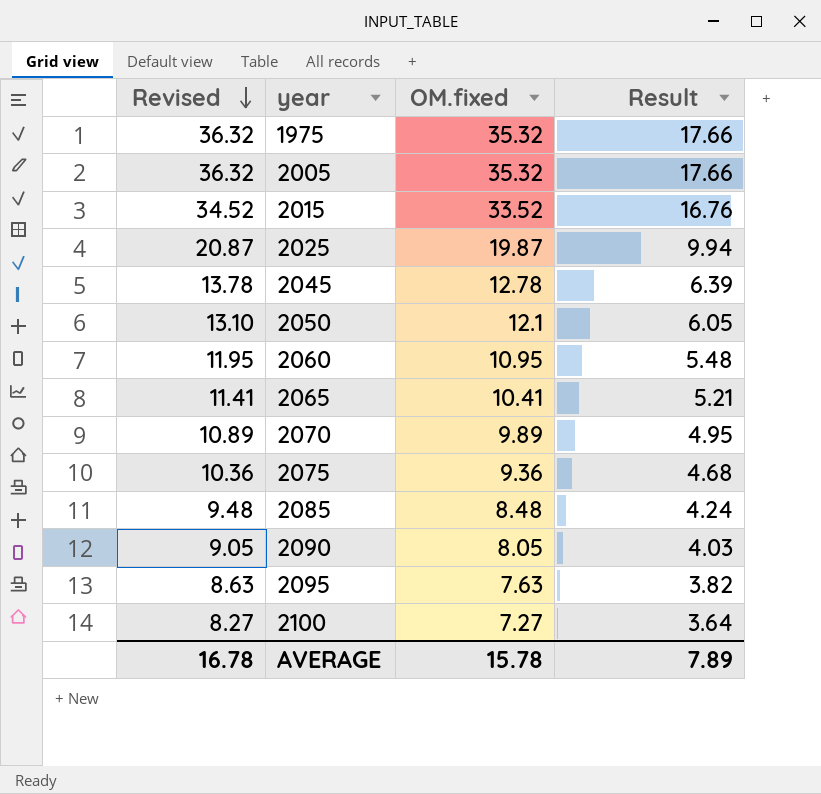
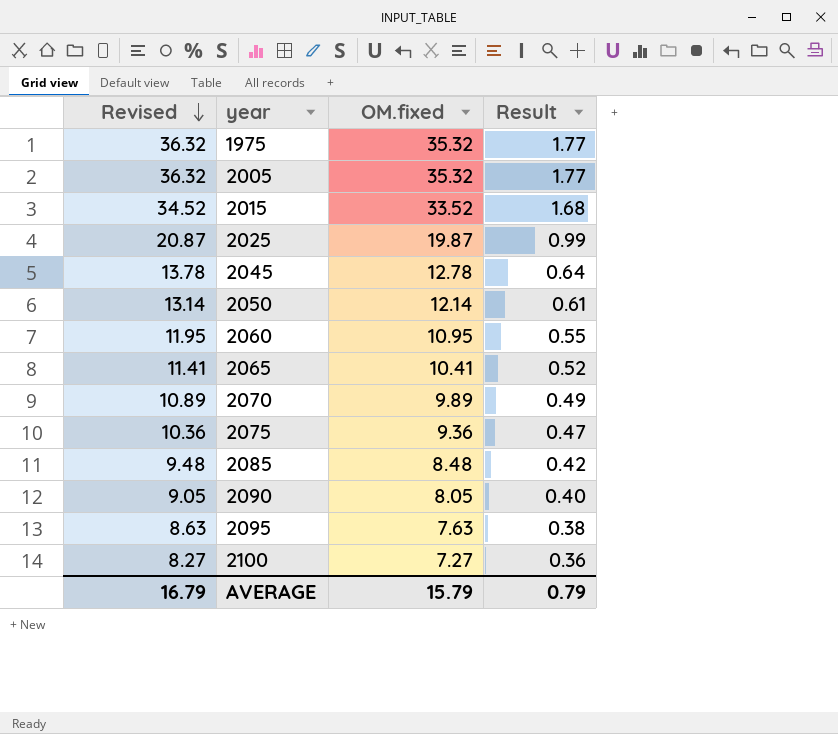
column Result | formula: [OM.fixed] * 0.5 -> [OM.fixed] * 0.05
2050 | Revised: 13.10 -> 13.14
2050 | OM.fixed: 12.1 -> 12.14
AVERAGE | Revised: 16.78 -> 16.79
AVERAGE | OM.fixed: 15.78 -> 15.79
AVERAGE | Result: 7.89 -> 0.79

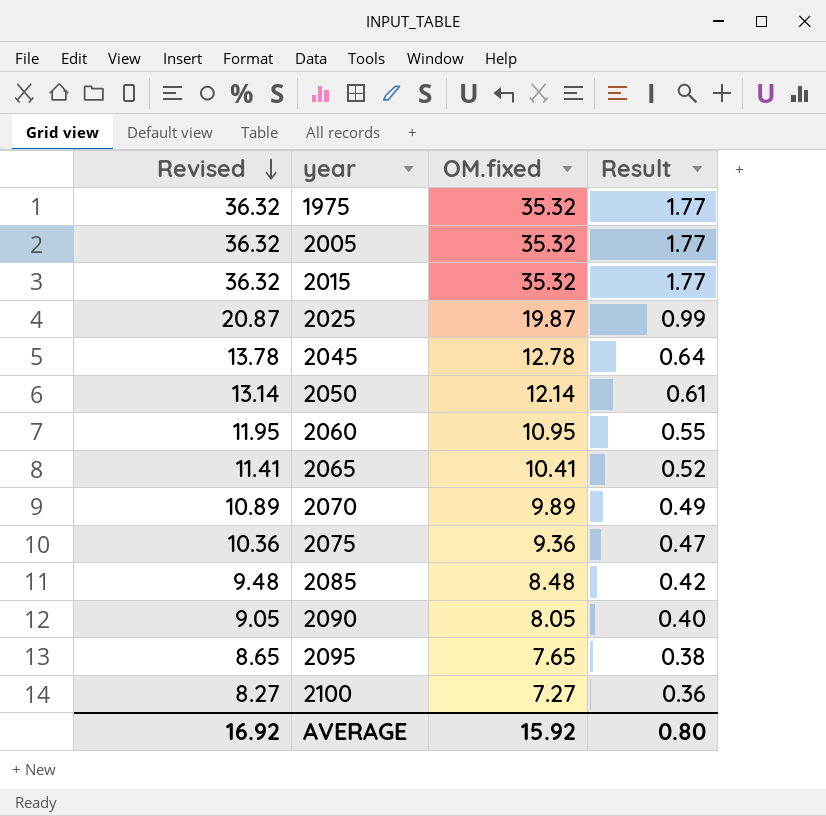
2015 | Revised: 34.52 -> 36.32
2015 | OM.fixed: 33.52 -> 35.32
2015 | Result: 1.68 -> 1.77
2095 | Revised: 8.63 -> 8.65
2095 | OM.fixed: 7.63 -> 7.65
AVERAGE | Revised: 16.79 -> 16.92
AVERAGE | OM.fixed: 15.79 -> 15.92
AVERAGE | Result: 0.79 -> 0.80

